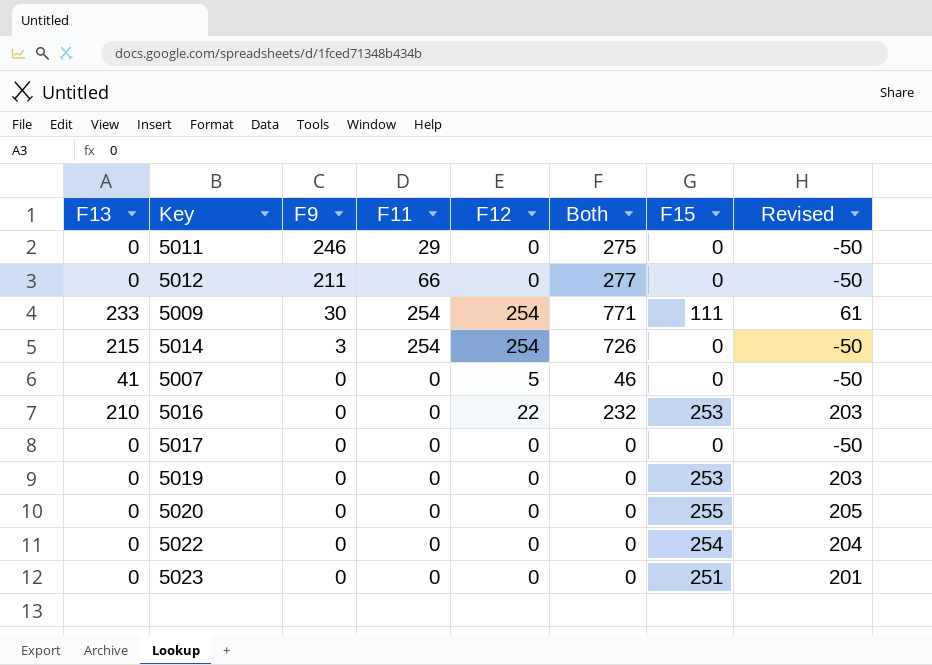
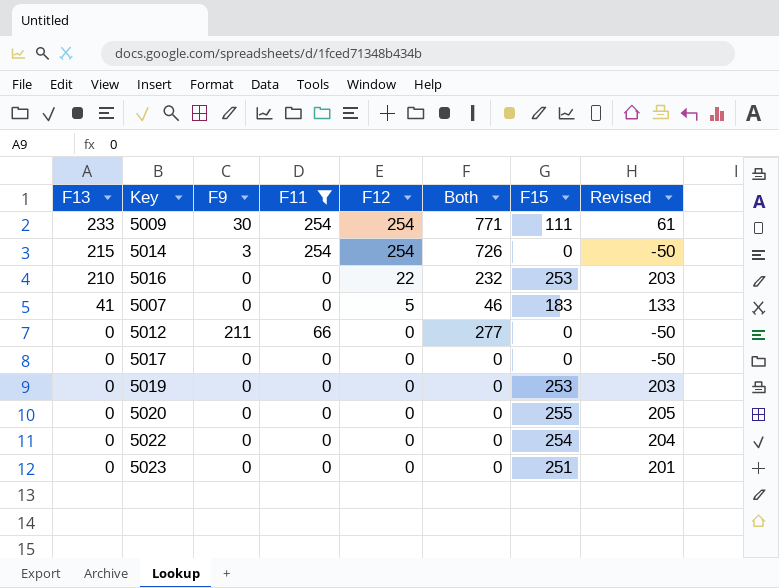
filter: none -> F11 != 29
row order: F9 descending -> F13 descending
5007 | F15: 0 -> 183
5007 | Revised: -50 -> 133

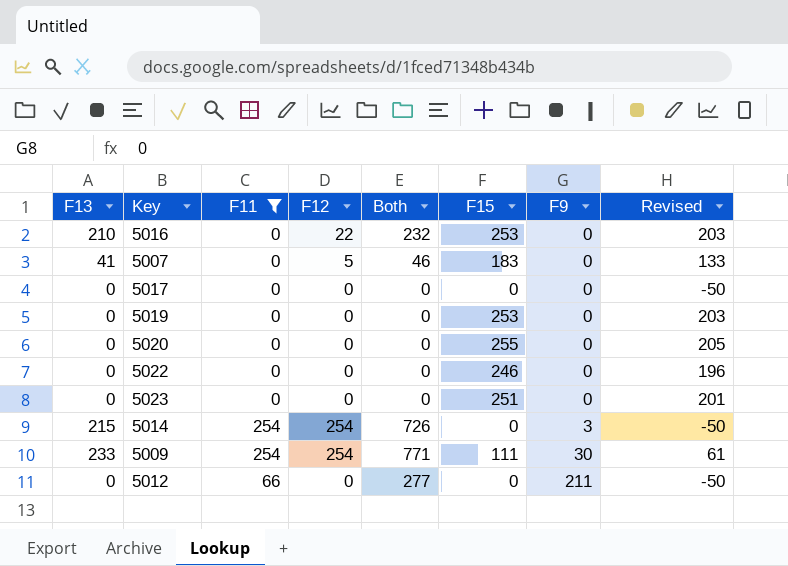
row order: F13 descending -> F9 ascending
column F9 | position: 3 -> 7
5022 | F15: 254 -> 246
5022 | Revised: 204 -> 196

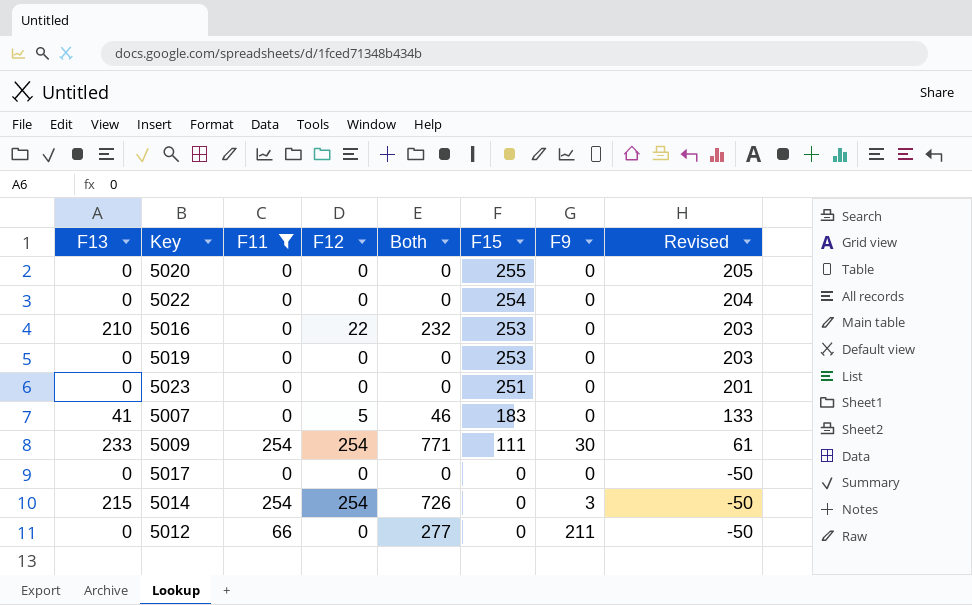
row order: F9 ascending -> F15 descending
5022 | F15: 246 -> 254
5022 | Revised: 196 -> 204

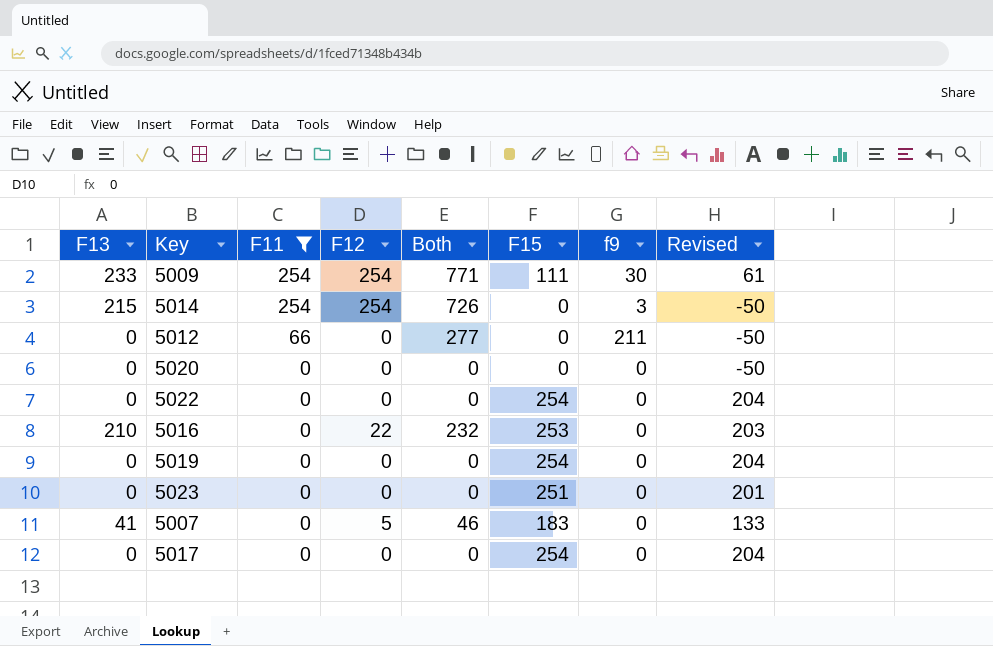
row order: F15 descending -> F11 descending
column name: F9 -> f9
5020 | F15: 255 -> 0
5020 | Revised: 205 -> -50
5019 | F15: 253 -> 254
5019 | Revised: 203 -> 204
5017 | F15: 0 -> 254
5017 | Revised: -50 -> 204

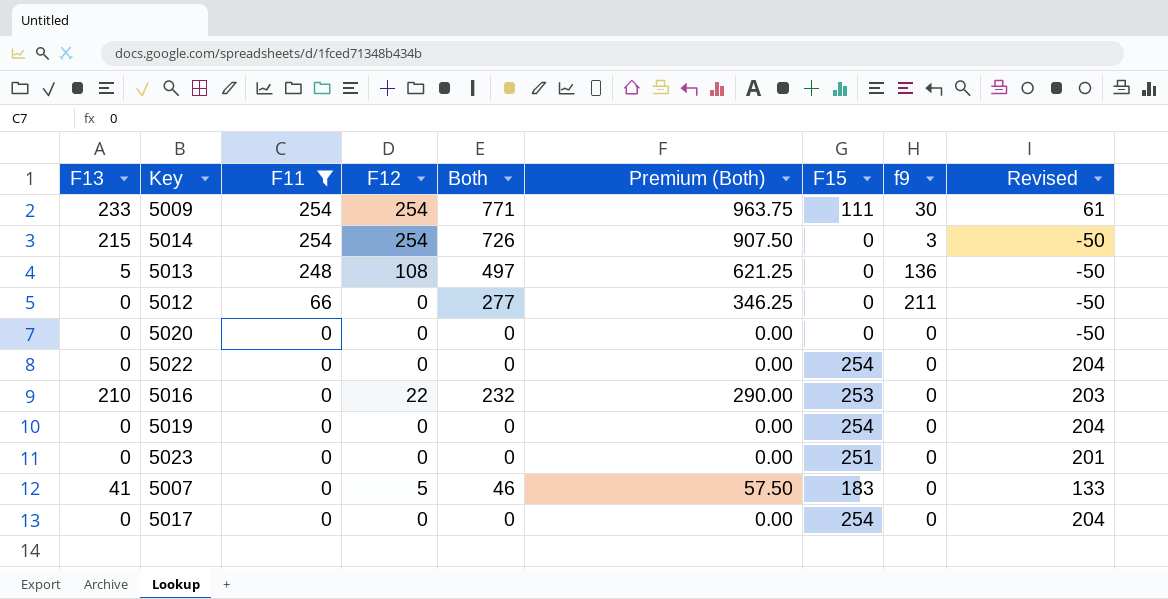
column Premium (Both) | formula: none -> [Both] * 1.25
row 5013: none -> 5 | 248 | 108 | 497 | 621.25 | 0 | 136 | -50

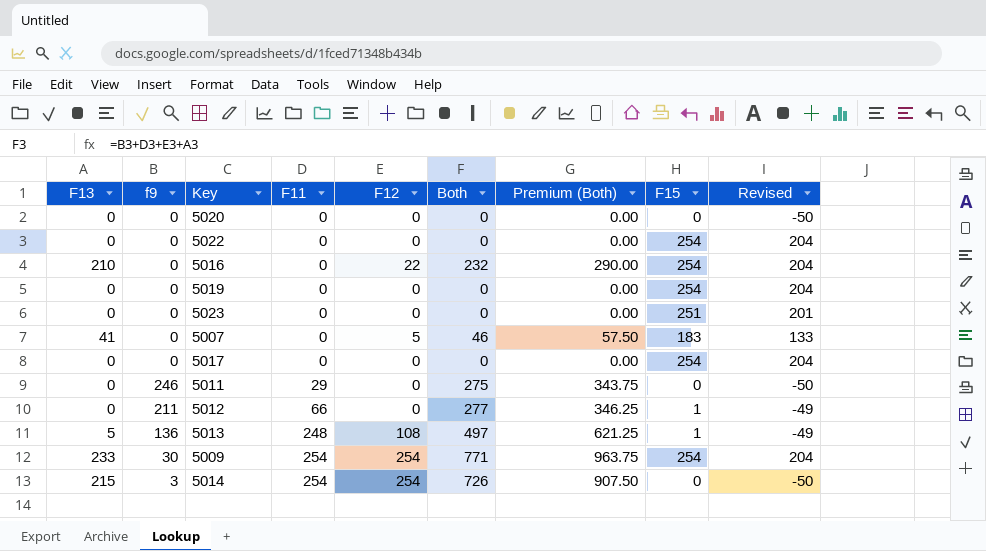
filter: F11 != 29 -> none
row order: F11 descending -> F11 ascending
column f9 | position: 8 -> 2
5016 | F15: 253 -> 254
5016 | Revised: 203 -> 204
5012 | F15: 0 -> 1
5012 | Revised: -50 -> -49
5013 | F15: 0 -> 1
5013 | Revised: -50 -> -49
5009 | F15: 111 -> 254
5009 | Revised: 61 -> 204

